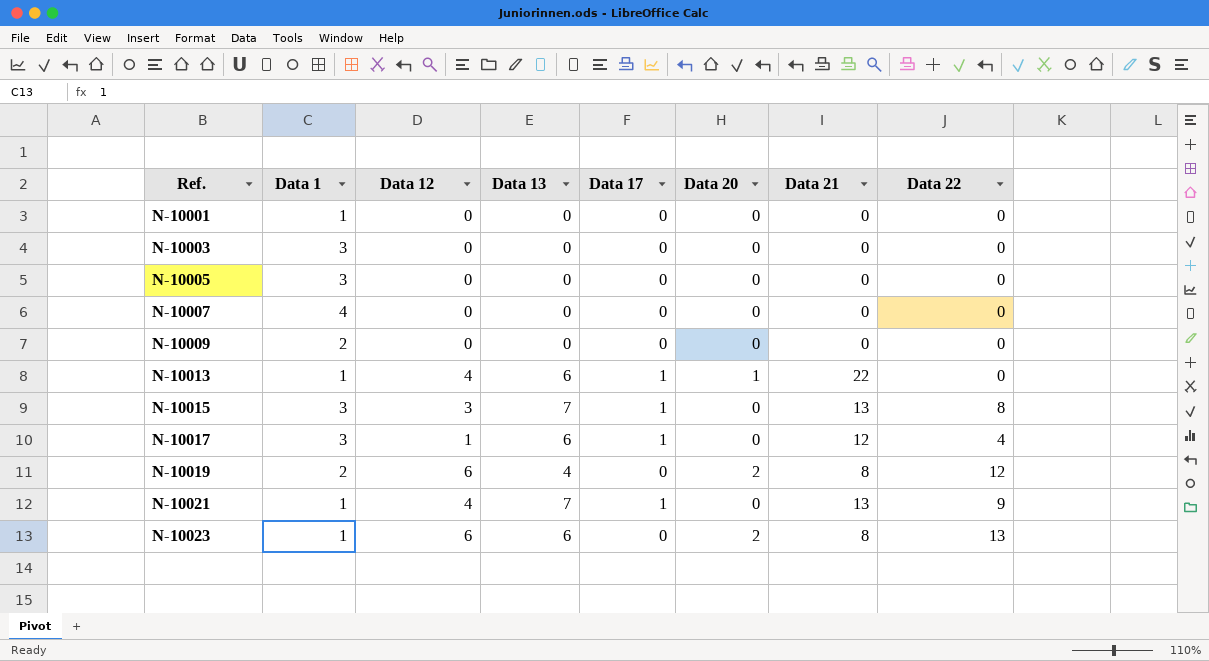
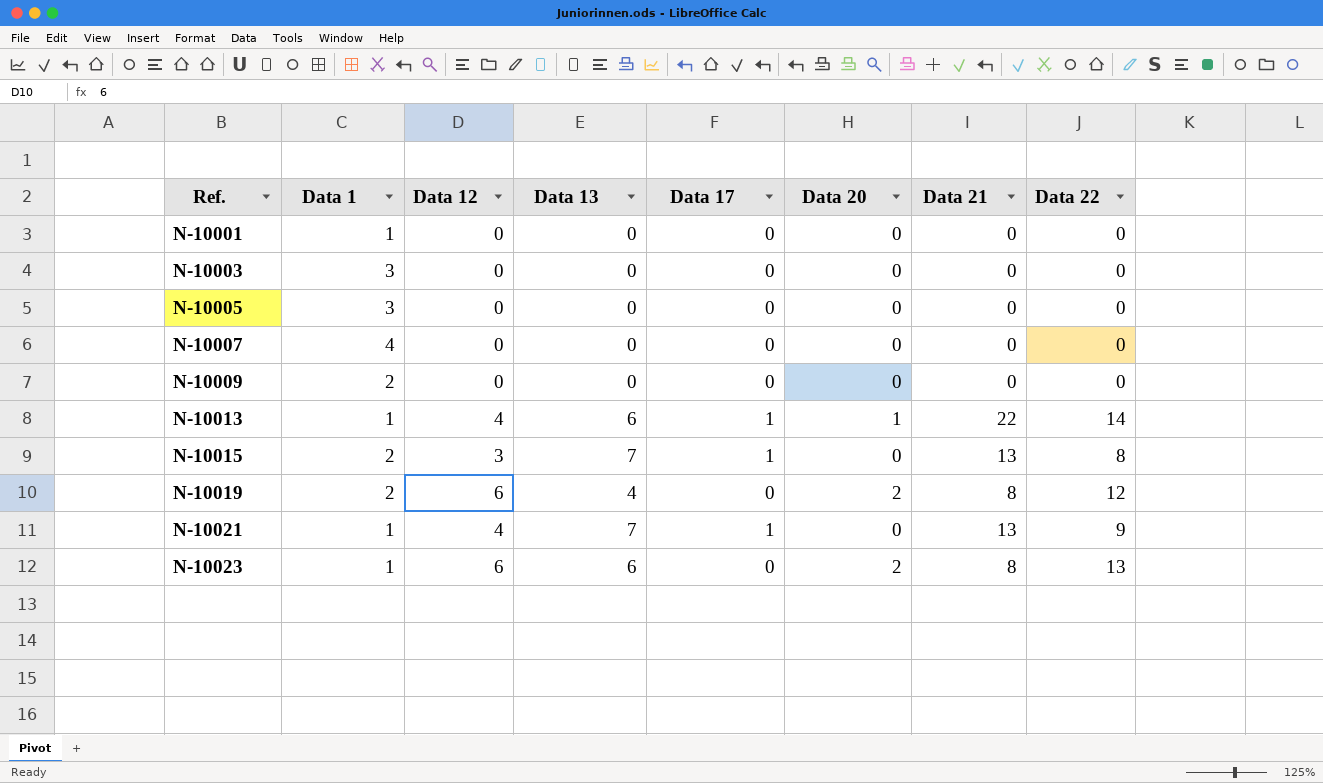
row N-10017: 3 | 1 | 6 | 1 | 0 | 12 | 4 -> none
N-10013 | Data 22: 0 -> 14
N-10015 | Data 1: 3 -> 2

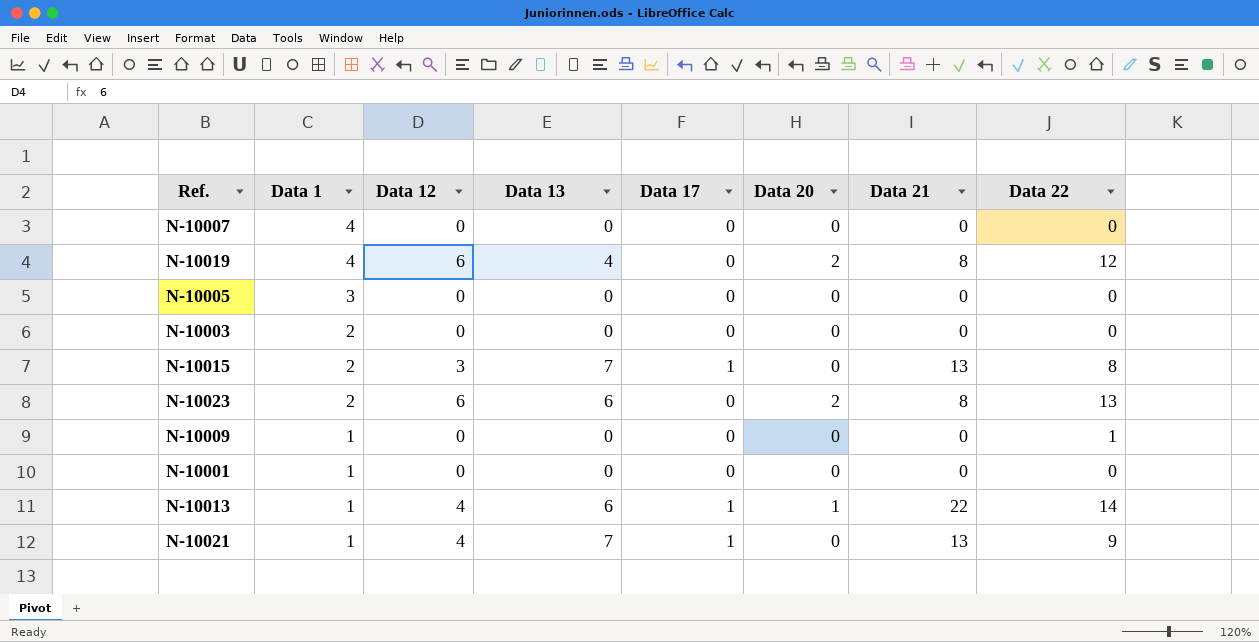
row order: Ref. ascending -> Data 1 descending
N-10019 | Data 1: 2 -> 4
N-10003 | Data 1: 3 -> 2
N-10023 | Data 1: 1 -> 2
N-10009 | Data 1: 2 -> 1
N-10009 | Data 22: 0 -> 1

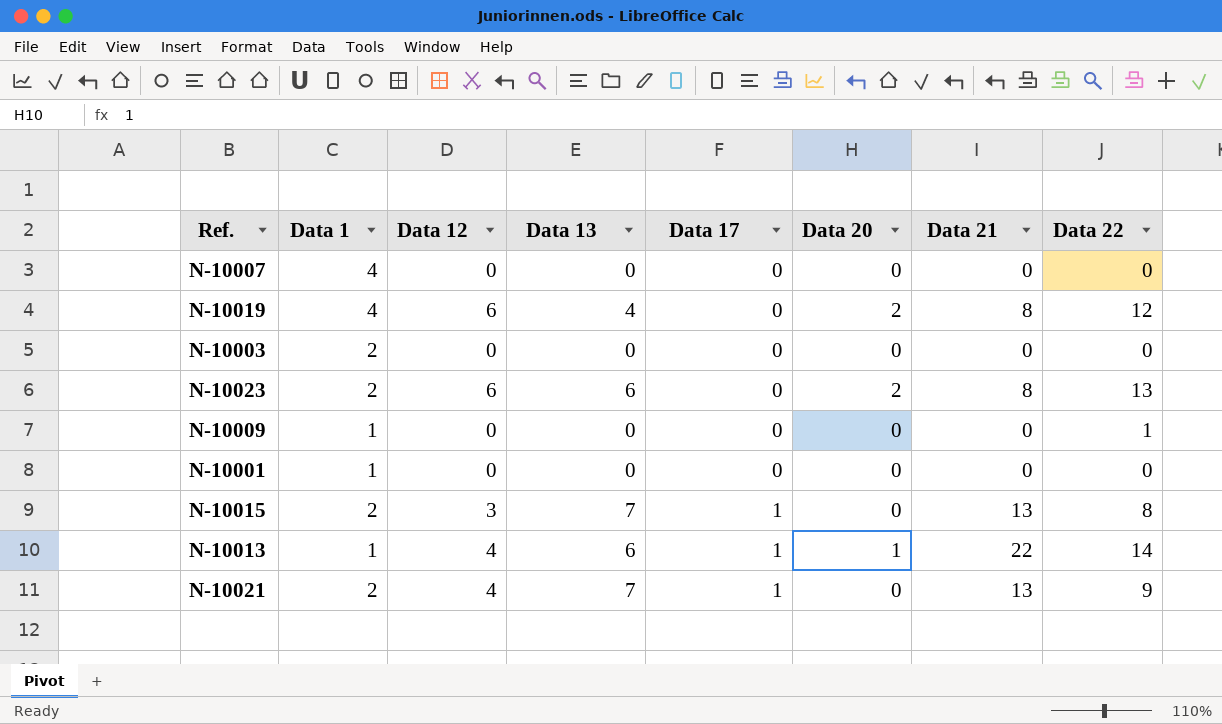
row order: Data 1 descending -> Data 17 ascending
row N-10005: 3 | 0 | 0 | 0 | 0 | 0 | 0 -> none
N-10021 | Data 1: 1 -> 2

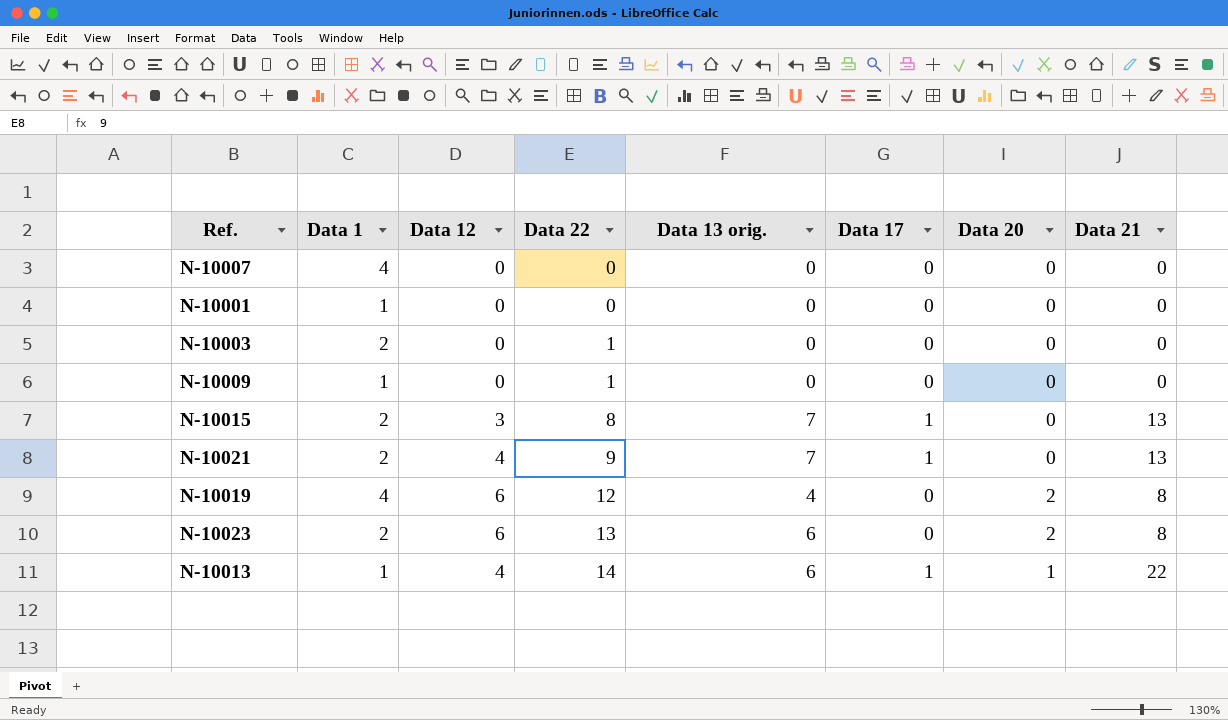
row order: Data 17 ascending -> Data 22 ascending
column Data 22 | position: 8 -> 4
column name: Data 13 -> Data 13 orig.
N-10003 | Data 22: 0 -> 1

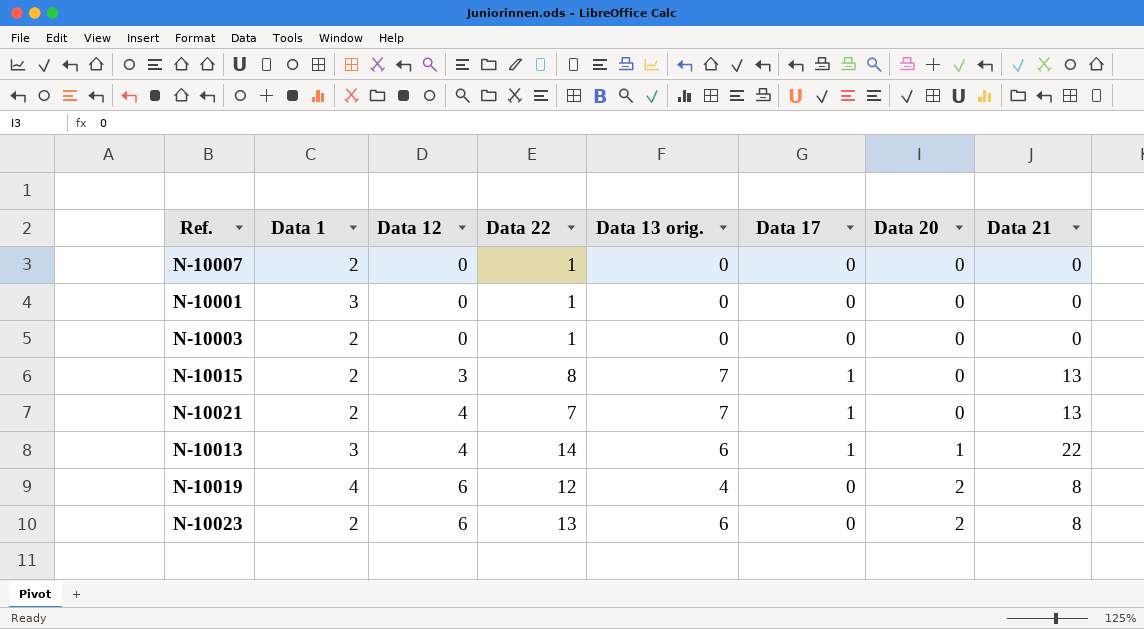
row order: Data 22 ascending -> Data 12 ascending
row N-10009: 1 | 0 | 1 | 0 | 0 | 0 | 0 -> none
N-10007 | Data 1: 4 -> 2
N-10007 | Data 22: 0 -> 1
N-10001 | Data 1: 1 -> 3
N-10001 | Data 22: 0 -> 1
N-10021 | Data 22: 9 -> 7
N-10013 | Data 1: 1 -> 3

